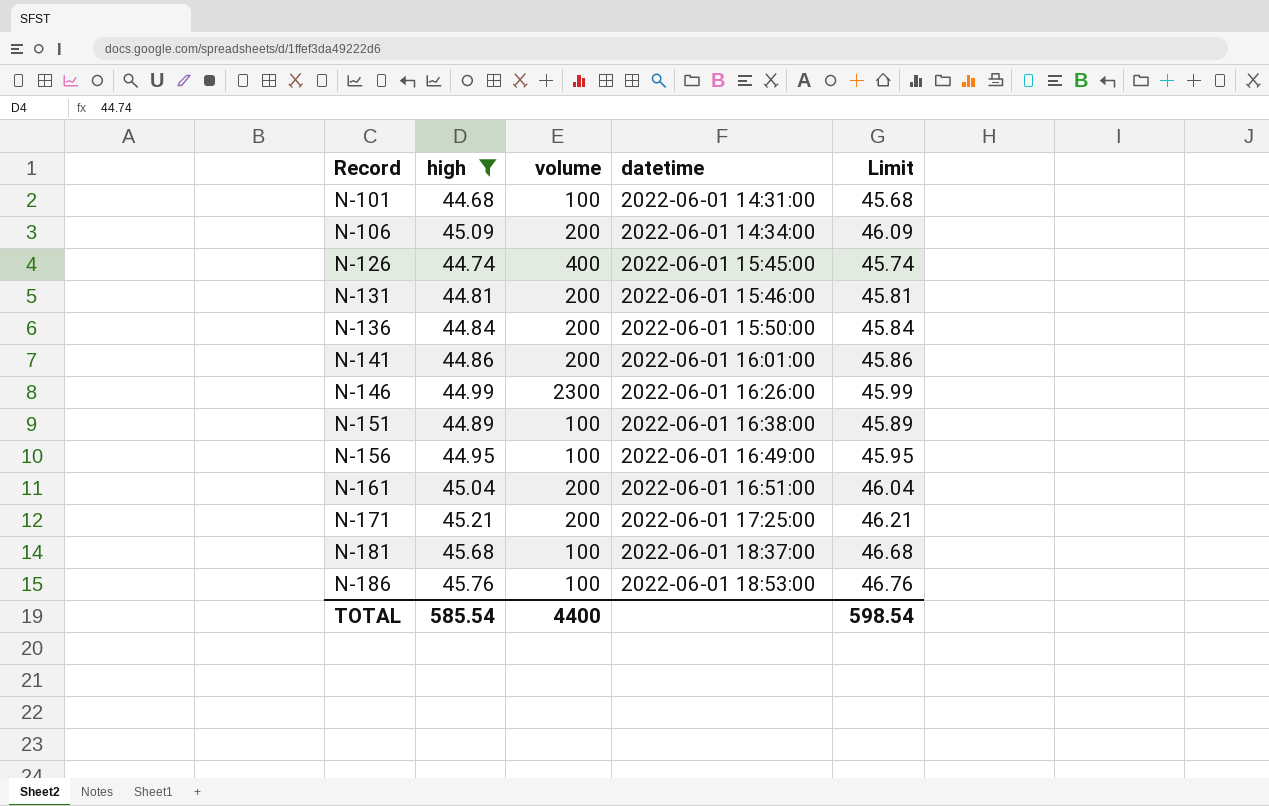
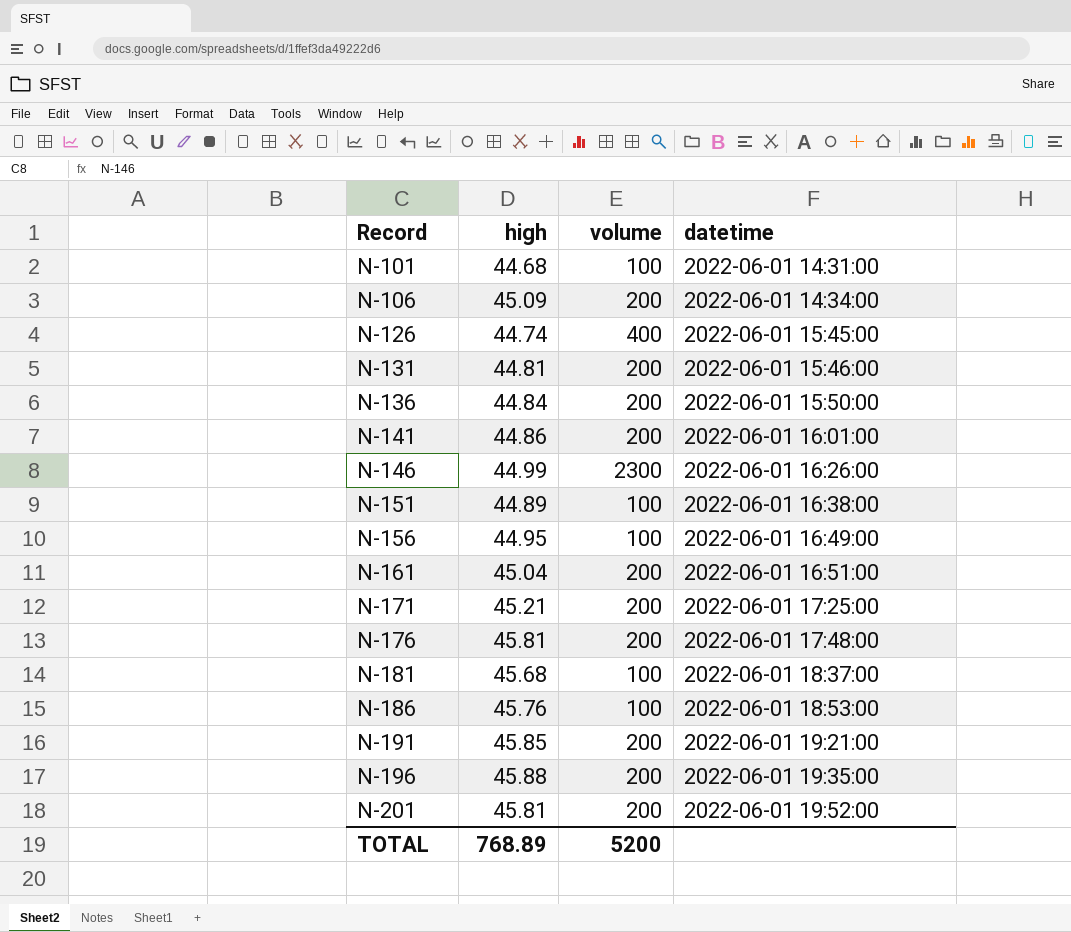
filter: high <= 45.76 -> none
column Limit | formula: [high] + 1 -> none
TOTAL | high: 585.54 -> 768.89
TOTAL | volume: 4400 -> 5200

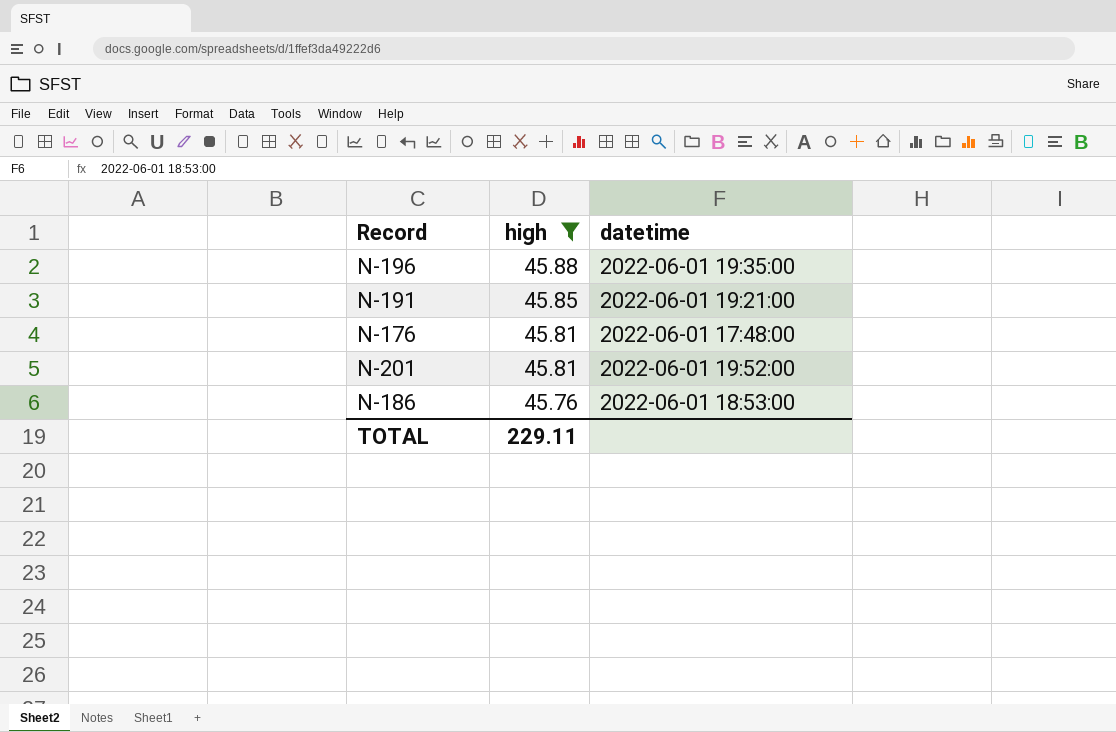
filter: none -> high >= 45.76
row order: Record ascending -> high descending
column volume | position: 3 -> none
TOTAL | high: 768.89 -> 229.11

